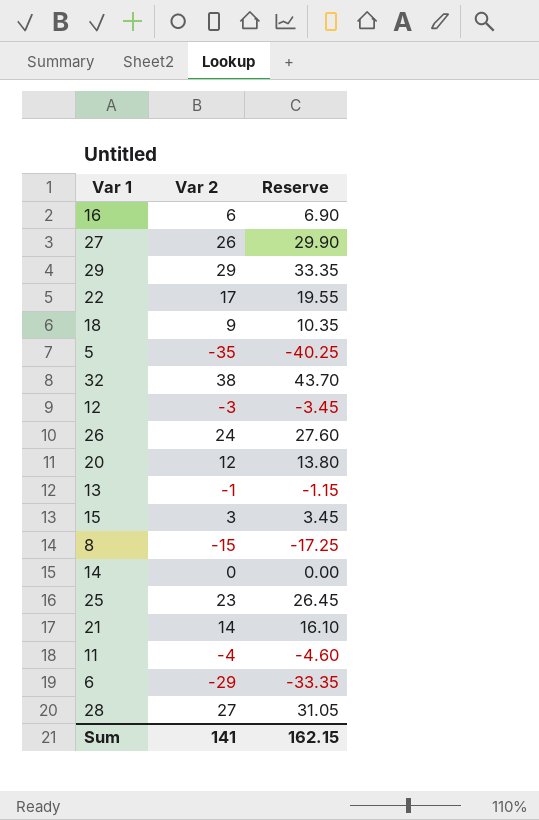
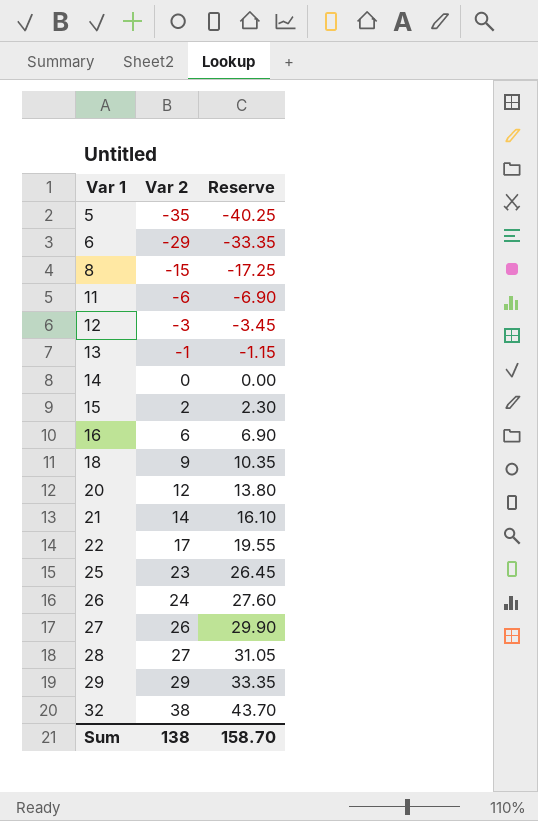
row order: none -> Var 1 ascending
11 | Var 2: -4 -> -6
11 | Reserve: -4.60 -> -6.90
15 | Var 2: 3 -> 2
15 | Reserve: 3.45 -> 2.30
Sum | Var 2: 141 -> 138
Sum | Reserve: 162.15 -> 158.70

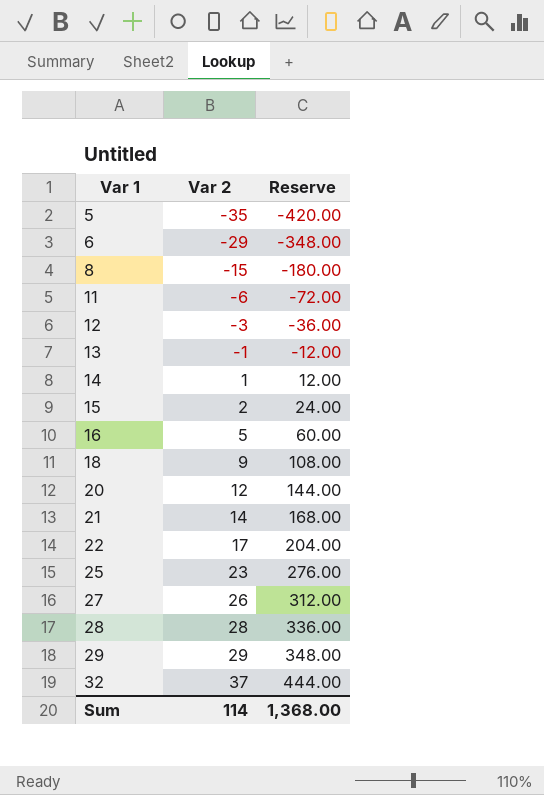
column Reserve | formula: [Var 2] * 1.15 -> [Var 2] * 12
row 26: 24 | 27.60 -> none
14 | Var 2: 0 -> 1
16 | Var 2: 6 -> 5
28 | Var 2: 27 -> 28
32 | Var 2: 38 -> 37
Sum | Var 2: 138 -> 114
Sum | Reserve: 158.70 -> 1,368.00

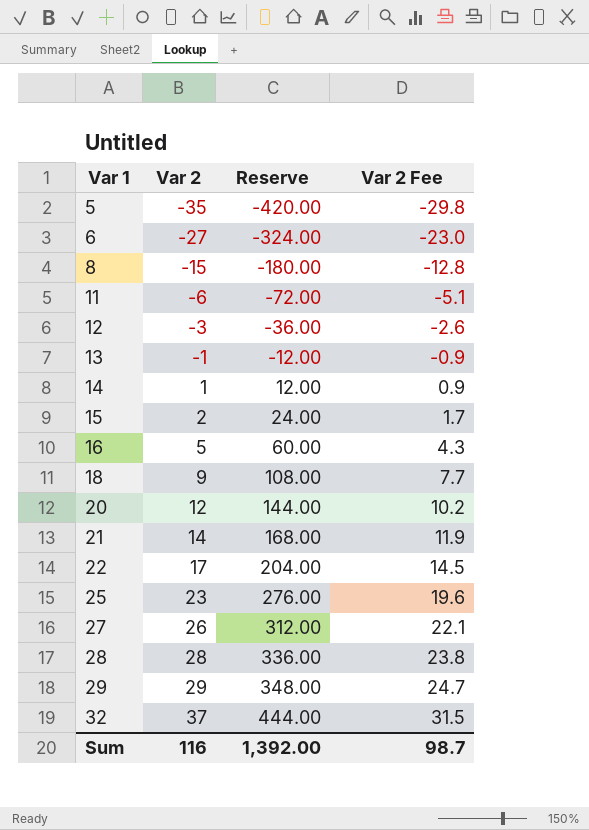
column Var 2 Fee | formula: none -> [Var 2] * 0.85
6 | Var 2: -29 -> -27
6 | Reserve: -348.00 -> -324.00
Sum | Var 2: 114 -> 116
Sum | Reserve: 1,368.00 -> 1,392.00

